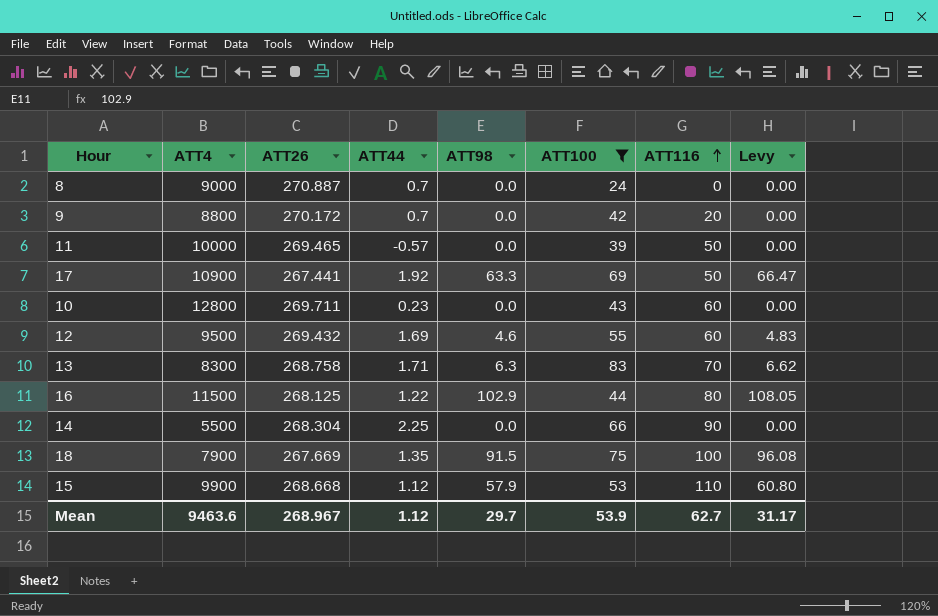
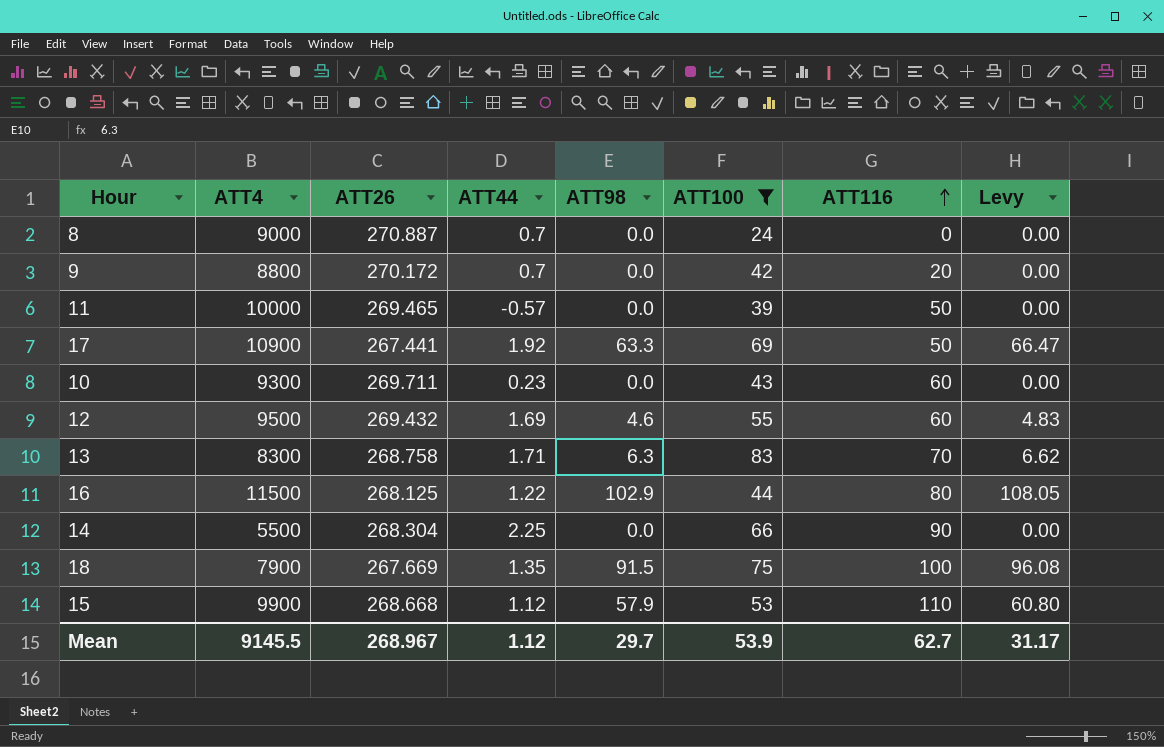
10 | ATT4: 12800 -> 9300
Mean | ATT4: 9463.6 -> 9145.5

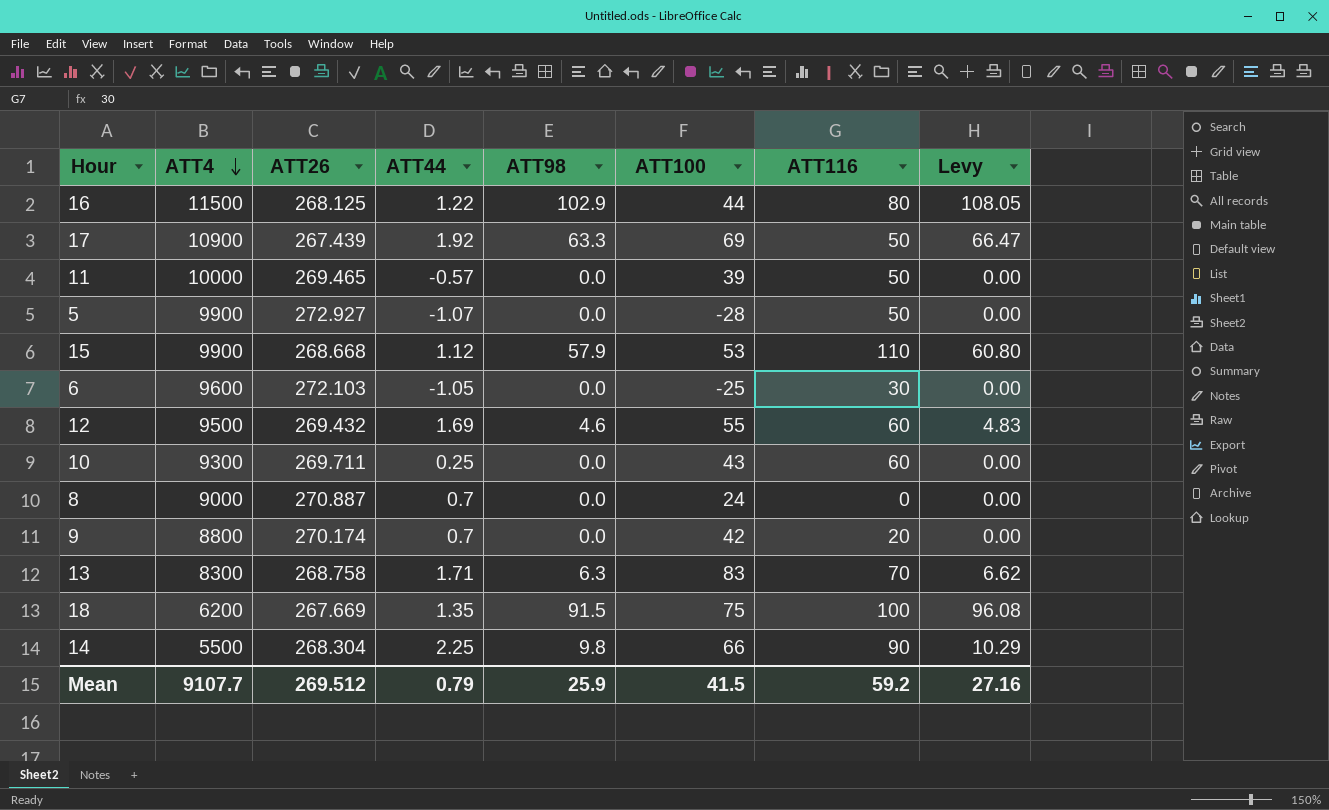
filter: ATT100 >= 24 -> none
row order: ATT116 ascending -> ATT4 descending
17 | ATT26: 267.441 -> 267.439
10 | ATT44: 0.23 -> 0.25
9 | ATT26: 270.172 -> 270.174
18 | ATT4: 7900 -> 6200
14 | ATT98: 0.0 -> 9.8
14 | Levy: 0.00 -> 10.29
Mean | ATT4: 9145.5 -> 9107.7
Mean | ATT26: 268.967 -> 269.512
Mean | ATT44: 1.12 -> 0.79
Mean | ATT98: 29.7 -> 25.9
Mean | ATT100: 53.9 -> 41.5
Mean | ATT116: 62.7 -> 59.2
Mean | Levy: 31.17 -> 27.16

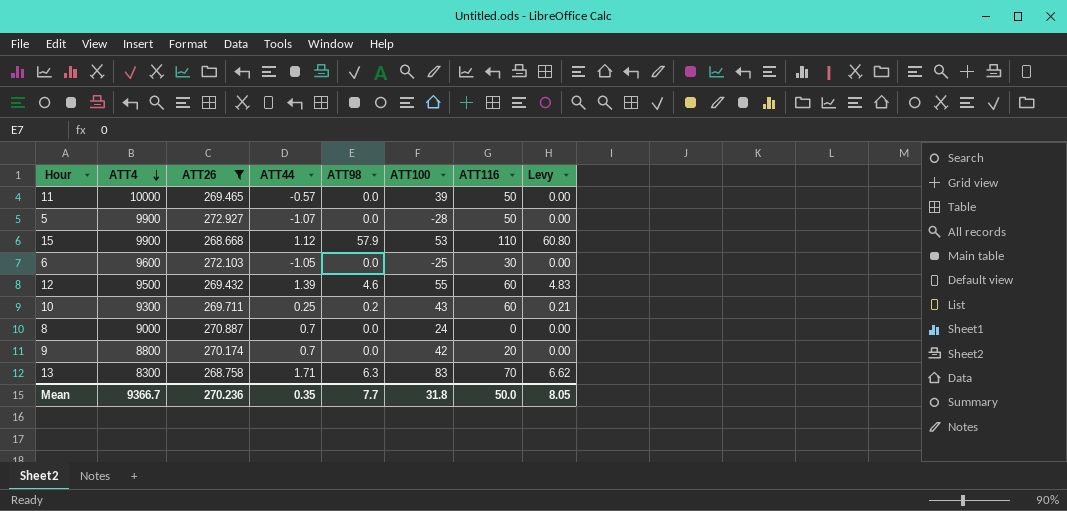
filter: none -> ATT26 >= 268.668
12 | ATT44: 1.69 -> 1.39
10 | ATT98: 0.0 -> 0.2
10 | Levy: 0.00 -> 0.21
Mean | ATT4: 9107.7 -> 9366.7
Mean | ATT26: 269.512 -> 270.236
Mean | ATT44: 0.79 -> 0.35
Mean | ATT98: 25.9 -> 7.7
Mean | ATT100: 41.5 -> 31.8
Mean | ATT116: 59.2 -> 50.0
Mean | Levy: 27.16 -> 8.05

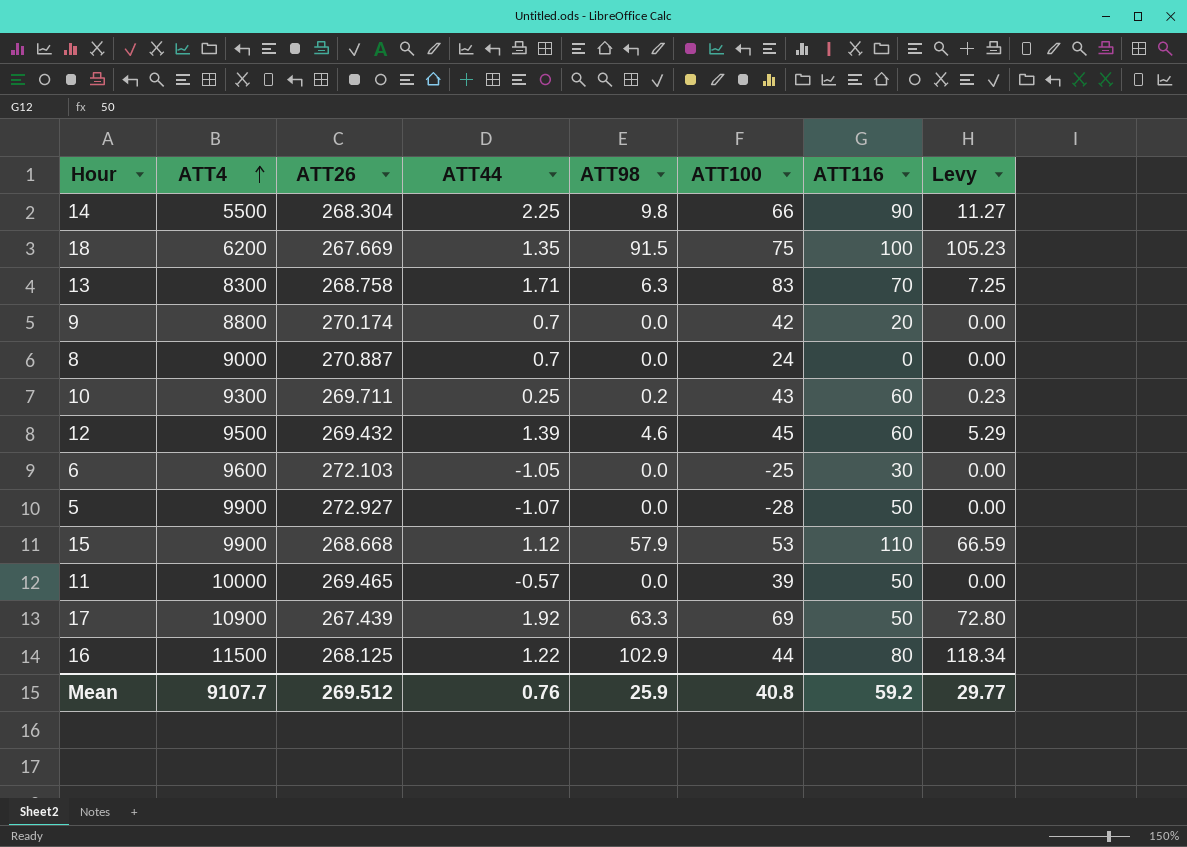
filter: ATT26 >= 268.668 -> none
row order: ATT4 descending -> ATT4 ascending
column Levy | formula: [ATT98] * 1.05 -> [ATT98] * 1.15
12 | ATT100: 55 -> 45
Mean | ATT4: 9366.7 -> 9107.7
Mean | ATT26: 270.236 -> 269.512
Mean | ATT44: 0.35 -> 0.76
Mean | ATT98: 7.7 -> 25.9
Mean | ATT100: 31.8 -> 40.8
Mean | ATT116: 50.0 -> 59.2
Mean | Levy: 8.05 -> 29.77

